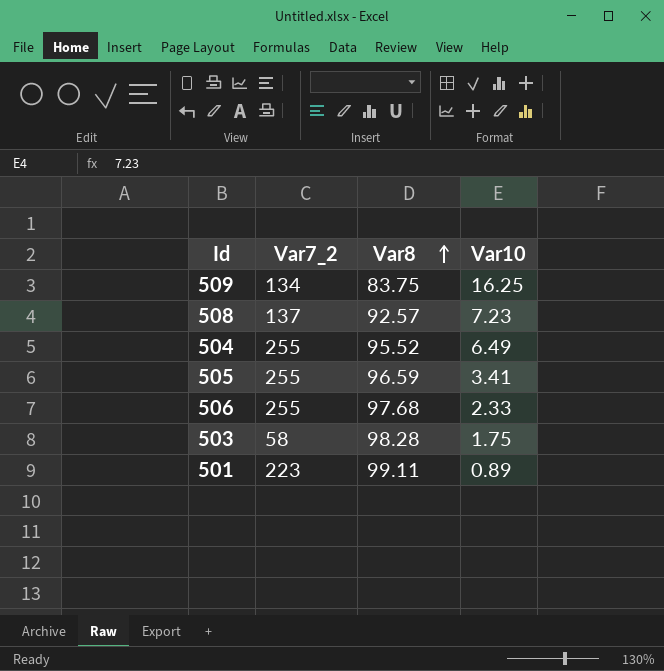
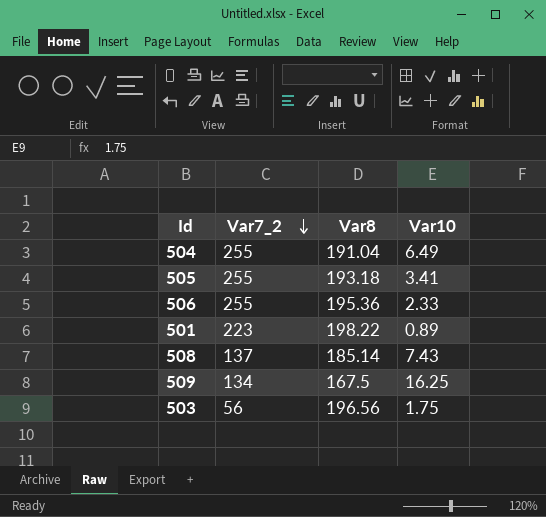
row order: Var8 ascending -> Var7_2 descending
504 | Var8: 95.52 -> 191.04
505 | Var8: 96.59 -> 193.18
506 | Var8: 97.68 -> 195.36
501 | Var8: 99.11 -> 198.22
508 | Var8: 92.57 -> 185.14
508 | Var10: 7.23 -> 7.43
509 | Var8: 83.75 -> 167.5
503 | Var7_2: 58 -> 56
503 | Var8: 98.28 -> 196.56

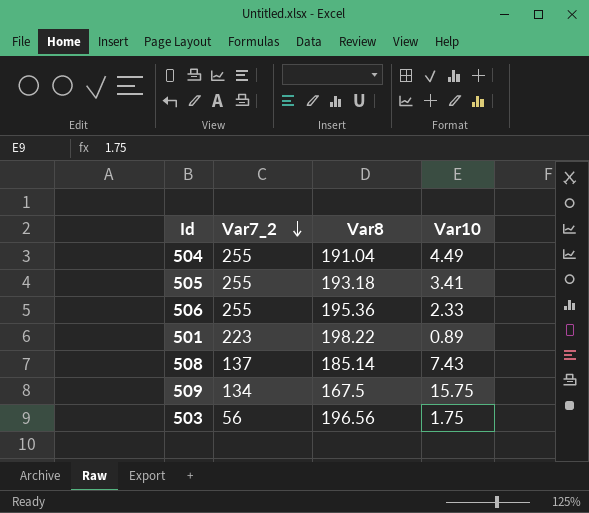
504 | Var10: 6.49 -> 4.49
509 | Var10: 16.25 -> 15.75

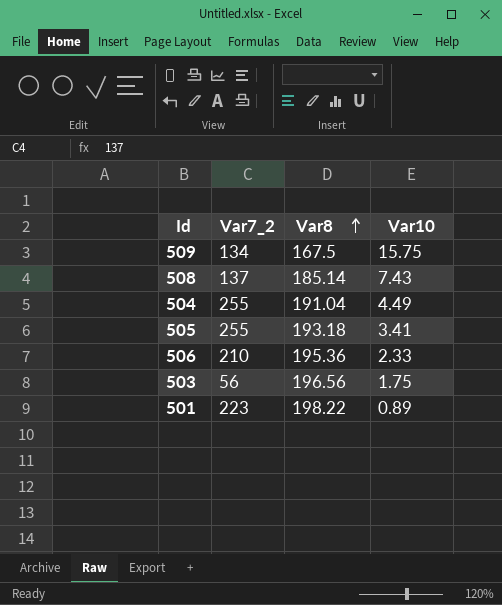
row order: Var7_2 descending -> Var8 ascending
506 | Var7_2: 255 -> 210

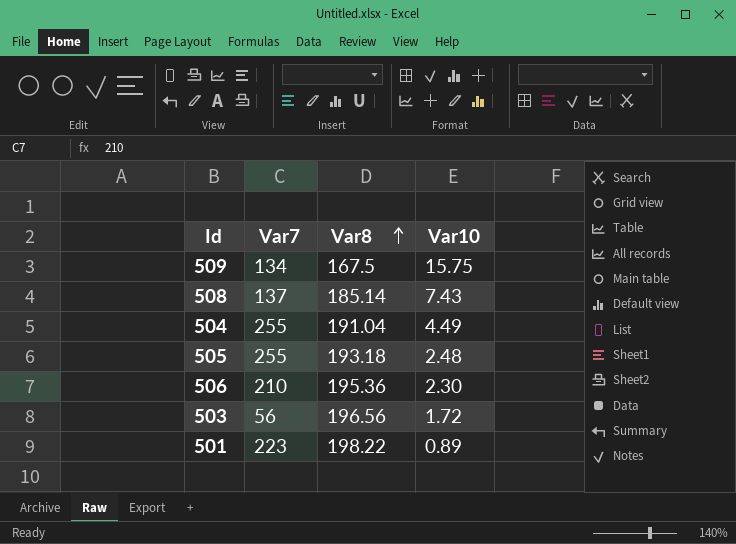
column name: Var7_2 -> Var7
505 | Var10: 3.41 -> 2.48
506 | Var10: 2.33 -> 2.30
503 | Var10: 1.75 -> 1.72

